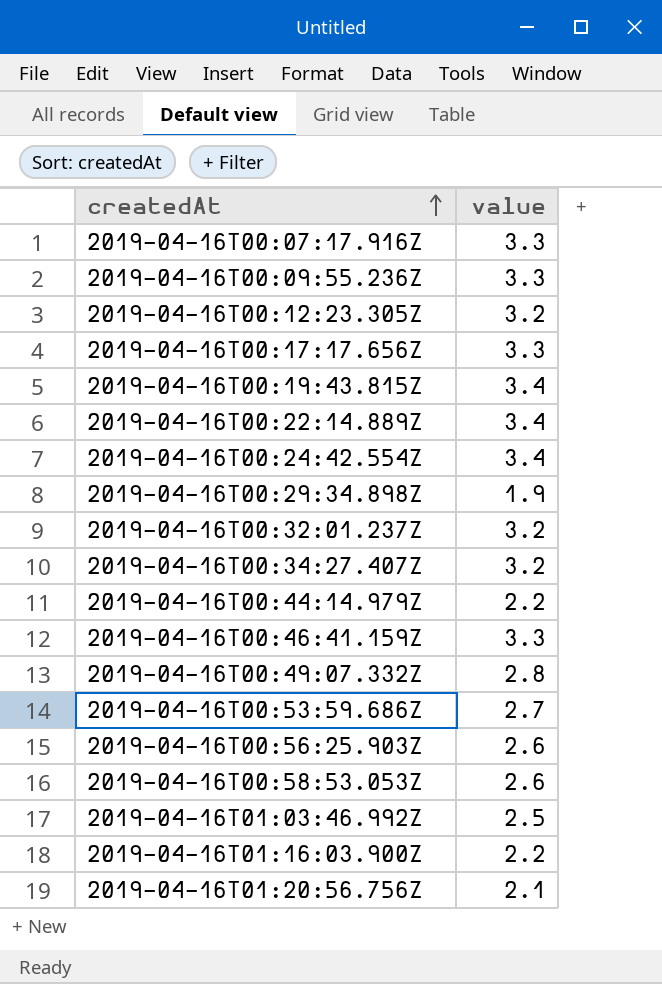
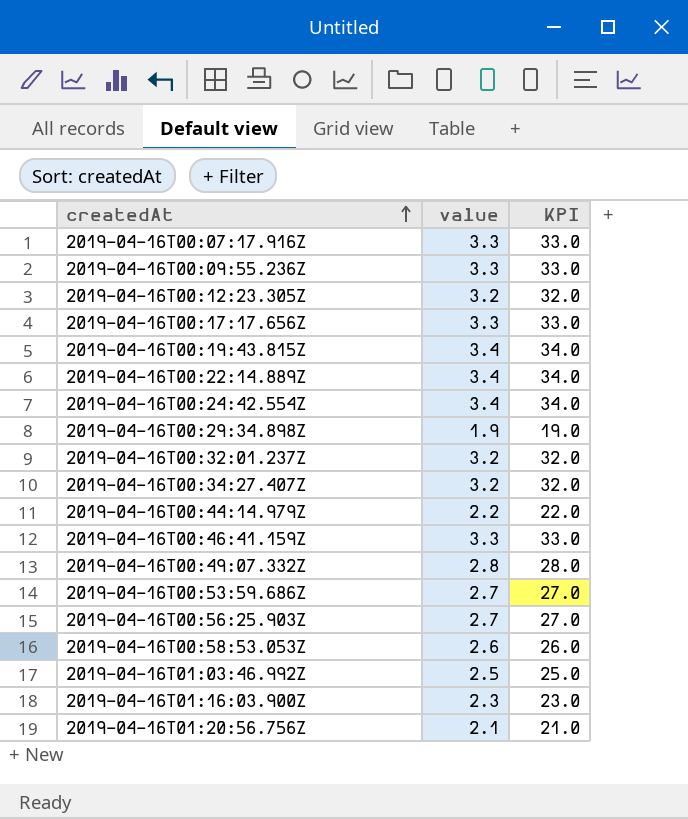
column KPI | formula: none -> [value] * 10
2019-04-16T00:56:25.903Z | value: 2.6 -> 2.7
2019-04-16T01:16:03.900Z | value: 2.2 -> 2.3

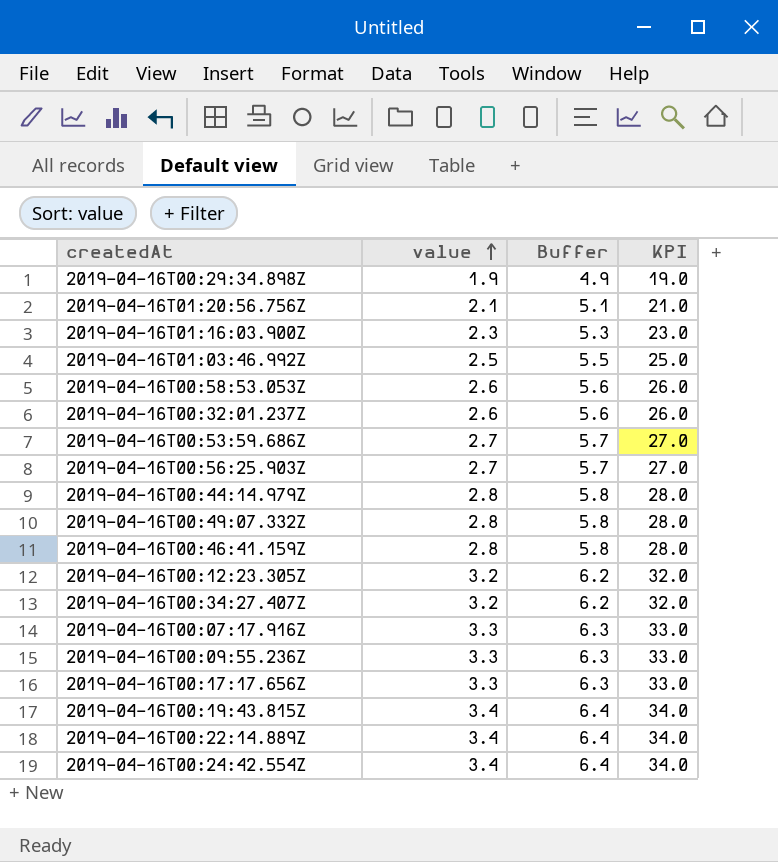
row order: createdAt ascending -> value ascending
column Buffer | formula: none -> [value] + 3
2019-04-16T00:32:01.237Z | value: 3.2 -> 2.6
2019-04-16T00:32:01.237Z | KPI: 32.0 -> 26.0
2019-04-16T00:44:14.979Z | value: 2.2 -> 2.8
2019-04-16T00:44:14.979Z | KPI: 22.0 -> 28.0
2019-04-16T00:46:41.159Z | value: 3.3 -> 2.8
2019-04-16T00:46:41.159Z | KPI: 33.0 -> 28.0

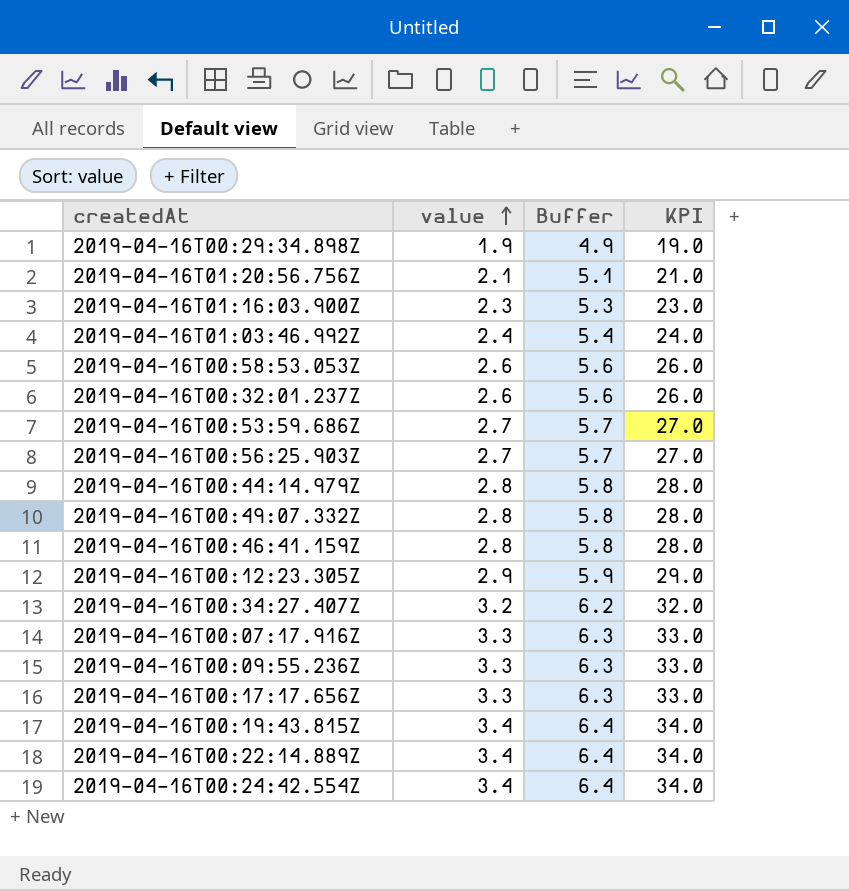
2019-04-16T01:03:46.992Z | value: 2.5 -> 2.4
2019-04-16T01:03:46.992Z | Buffer: 5.5 -> 5.4
2019-04-16T01:03:46.992Z | KPI: 25.0 -> 24.0
2019-04-16T00:12:23.305Z | value: 3.2 -> 2.9
2019-04-16T00:12:23.305Z | Buffer: 6.2 -> 5.9
2019-04-16T00:12:23.305Z | KPI: 32.0 -> 29.0

